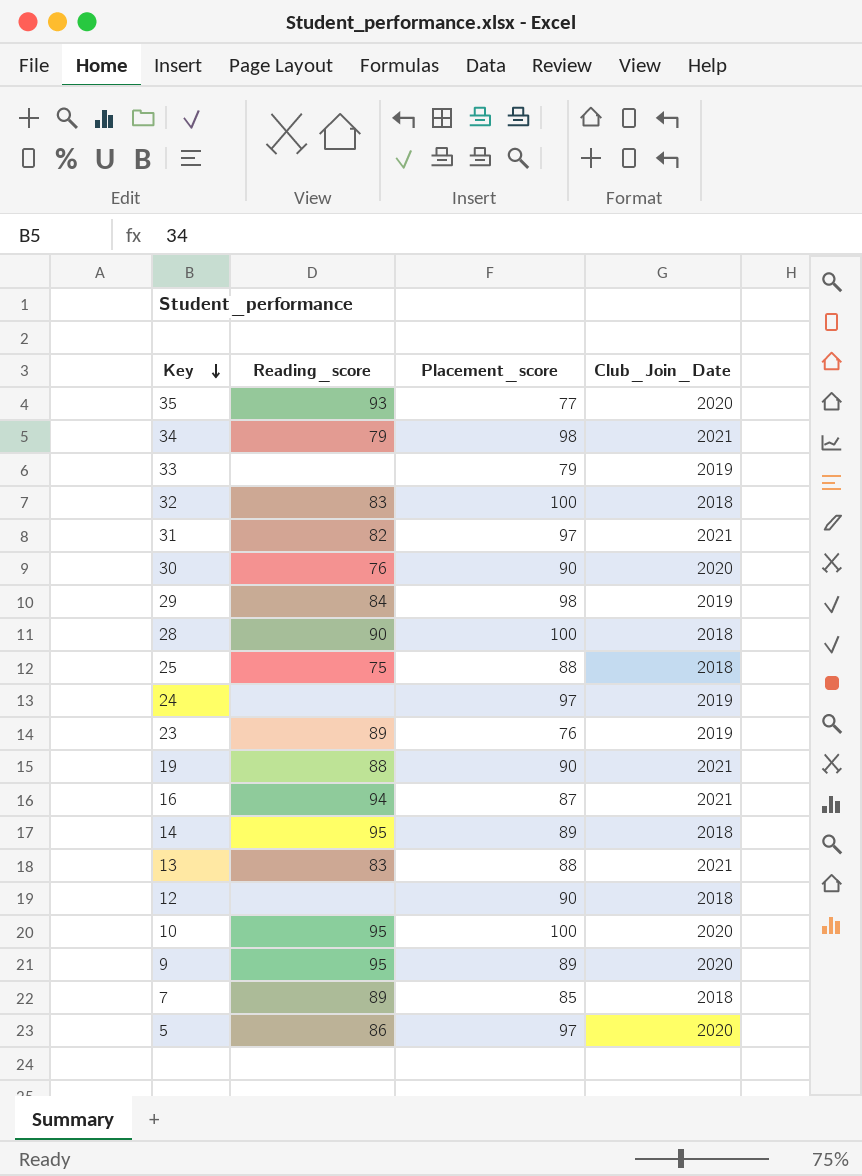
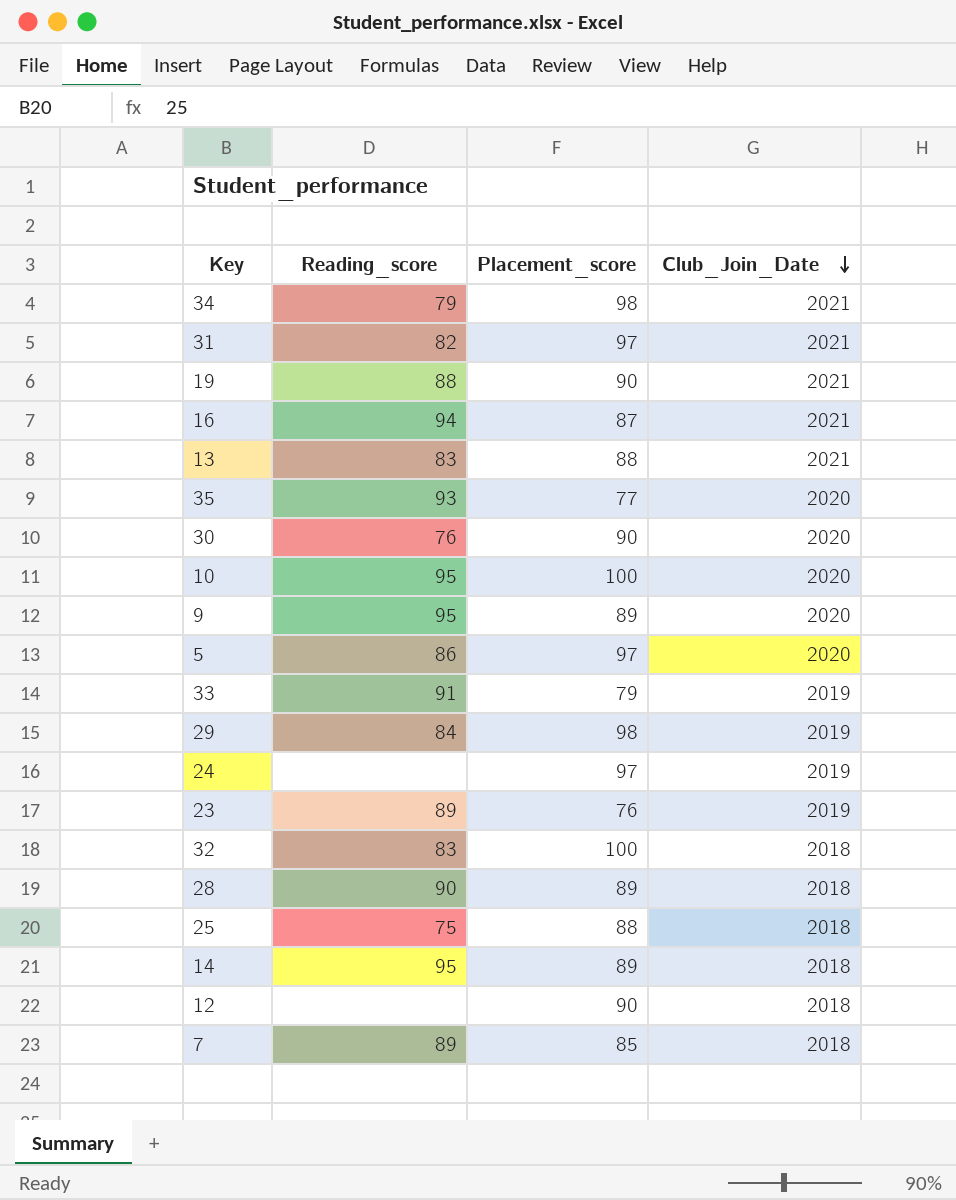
row order: Key descending -> Club_Join_Date descending
33 | Reading_score: none -> 91
28 | Placement_score: 100 -> 89

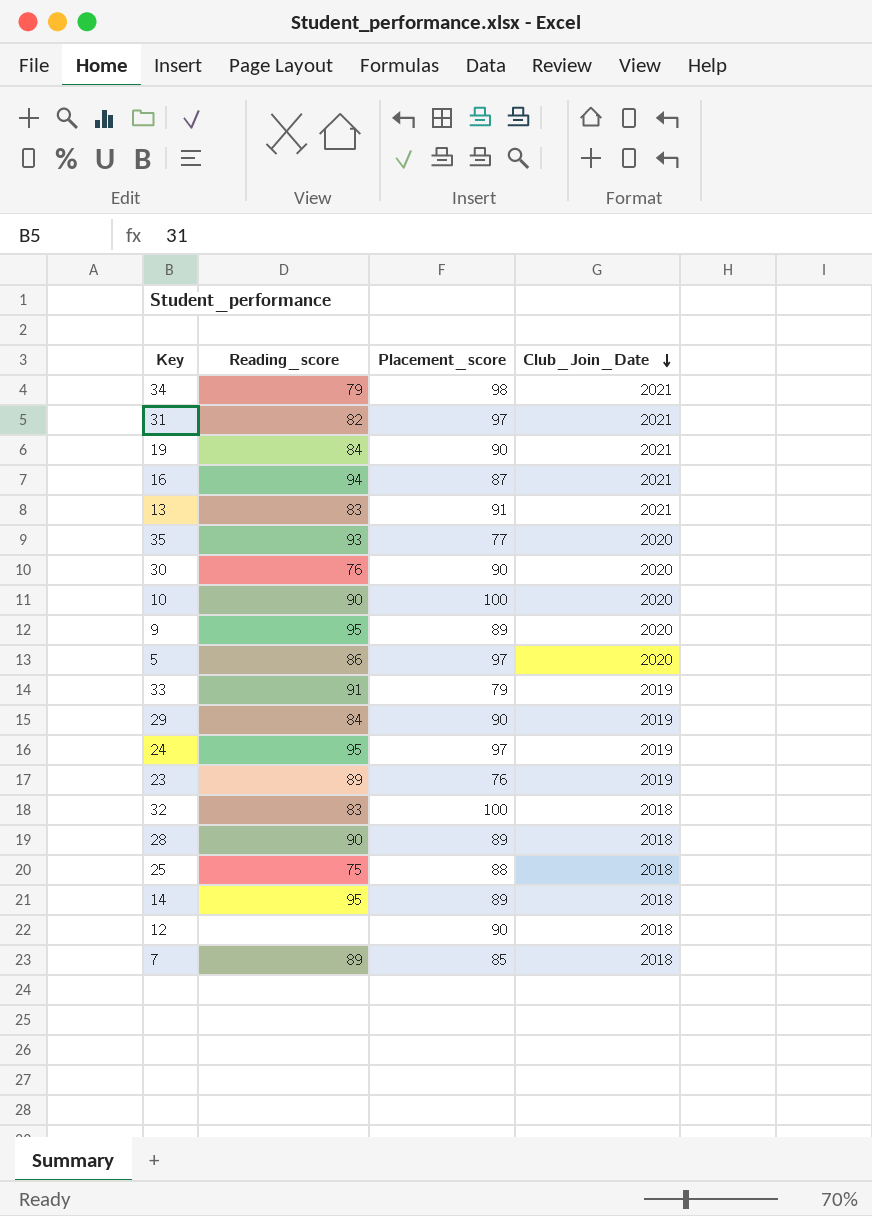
19 | Reading_score: 88 -> 84
13 | Placement_score: 88 -> 91
10 | Reading_score: 95 -> 90
29 | Placement_score: 98 -> 90
24 | Reading_score: none -> 95

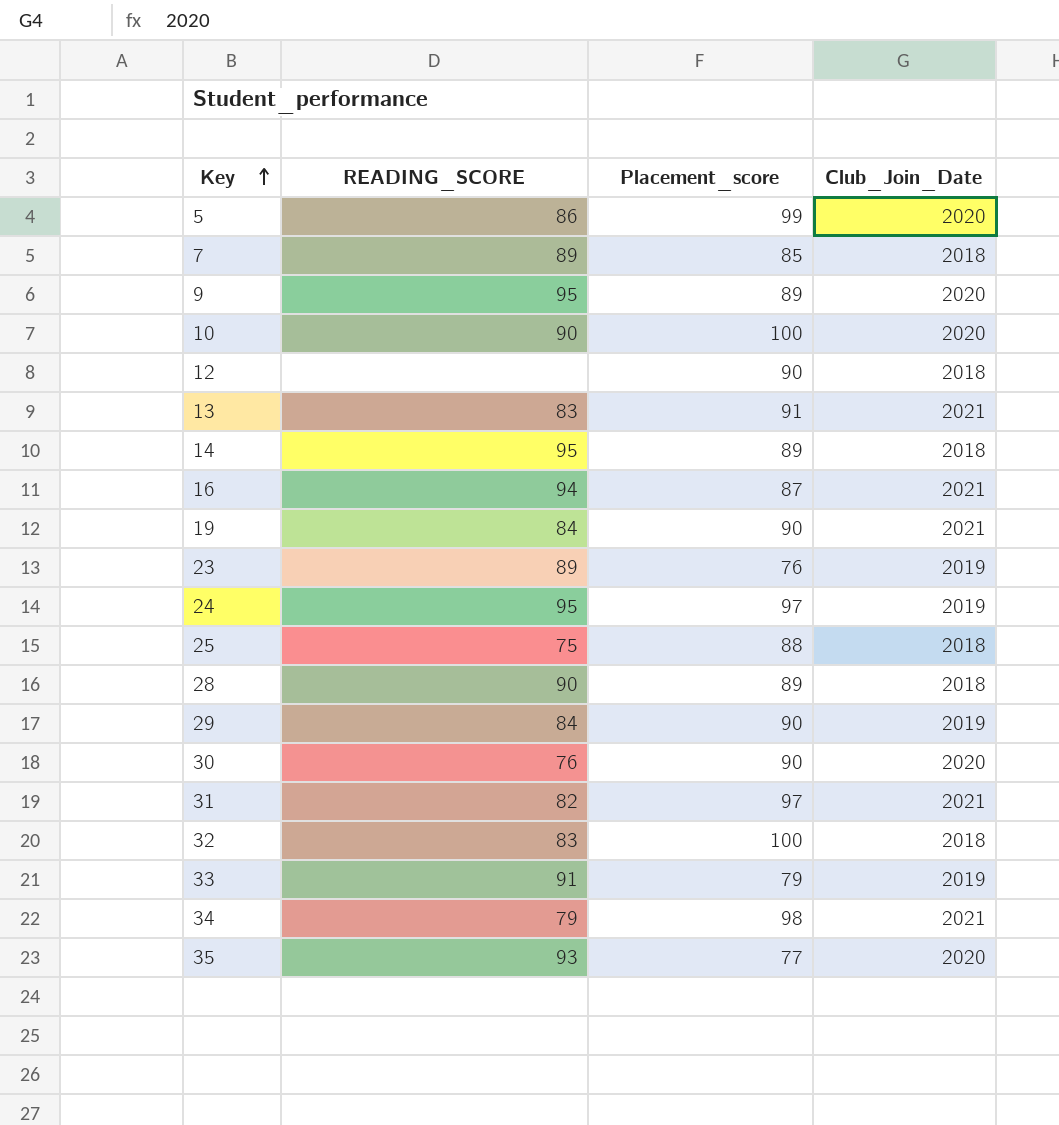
row order: Club_Join_Date descending -> Key ascending
column name: Reading_score -> READING_SCORE
5 | Placement_score: 97 -> 99

